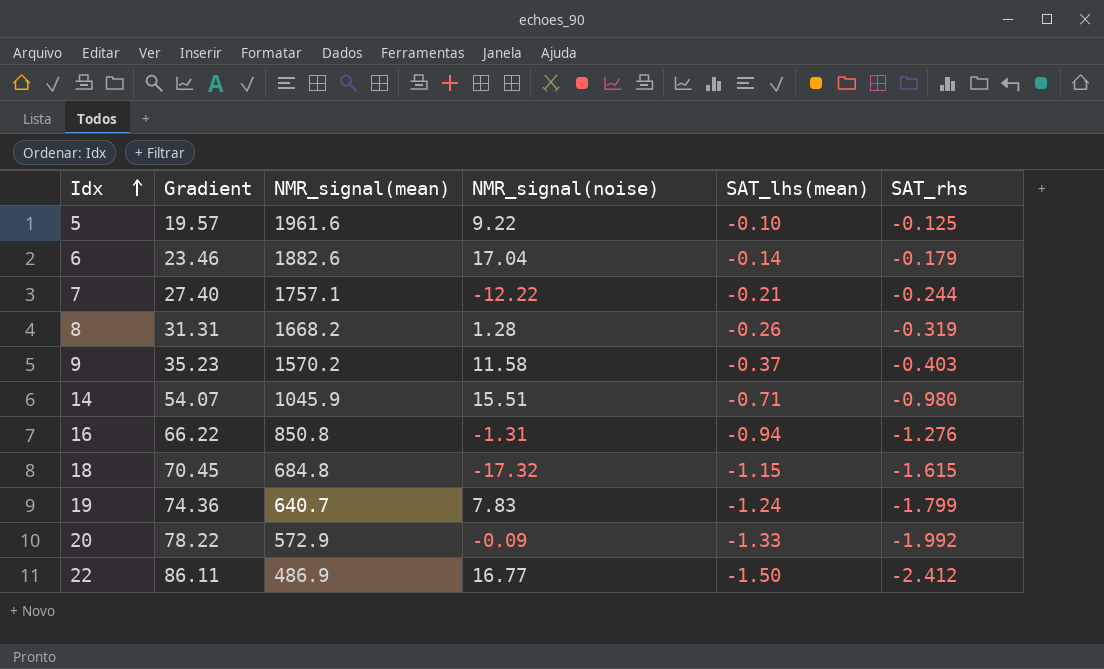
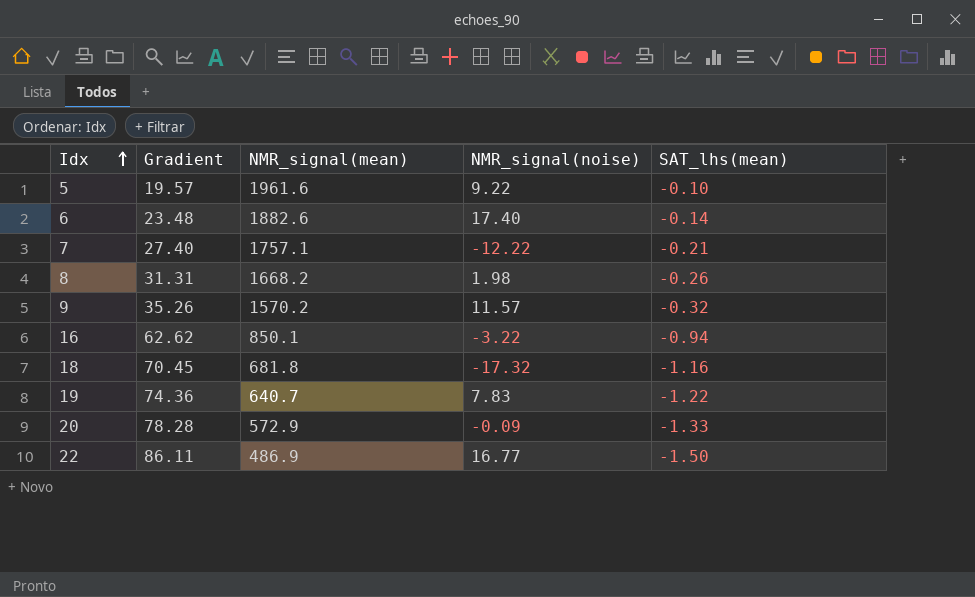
column SAT_rhs | position: 6 -> none
row 14: 54.07 | 1045.9 | 15.51 | -0.71 | -0.980 -> none
6 | Gradient: 23.46 -> 23.48
6 | NMR_signal(noise): 17.04 -> 17.40
8 | NMR_signal(noise): 1.28 -> 1.98
9 | Gradient: 35.23 -> 35.26
9 | NMR_signal(noise): 11.58 -> 11.57
9 | SAT_lhs(mean): -0.37 -> -0.32
16 | Gradient: 66.22 -> 62.62
16 | NMR_signal(mean): 850.8 -> 850.1
16 | NMR_signal(noise): -1.31 -> -3.22
18 | NMR_signal(mean): 684.8 -> 681.8
18 | SAT_lhs(mean): -1.15 -> -1.16
19 | SAT_lhs(mean): -1.24 -> -1.22
20 | Gradient: 78.22 -> 78.28

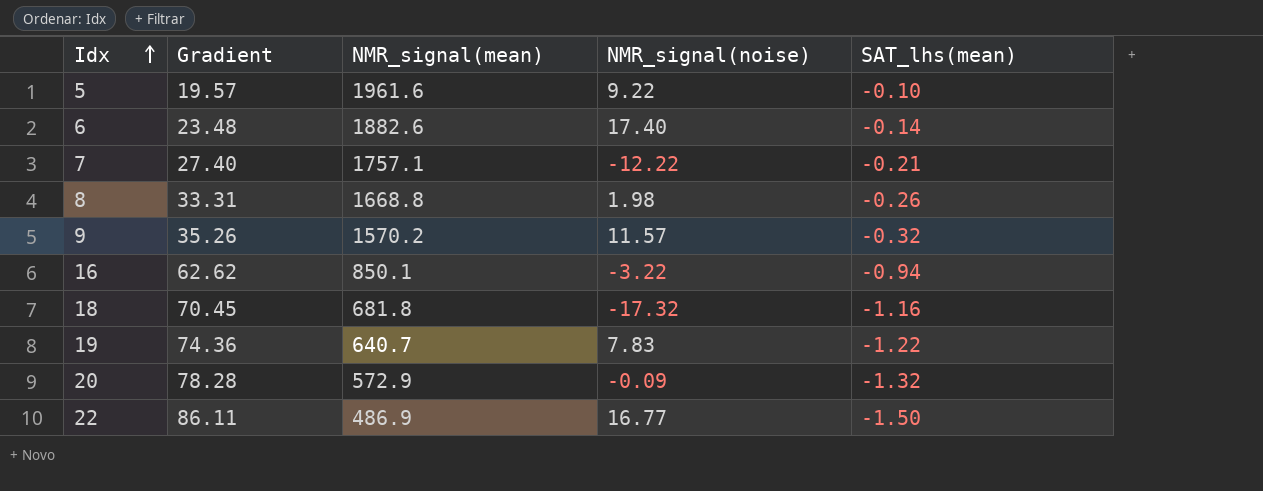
8 | Gradient: 31.31 -> 33.31
8 | NMR_signal(mean): 1668.2 -> 1668.8
20 | SAT_lhs(mean): -1.33 -> -1.32

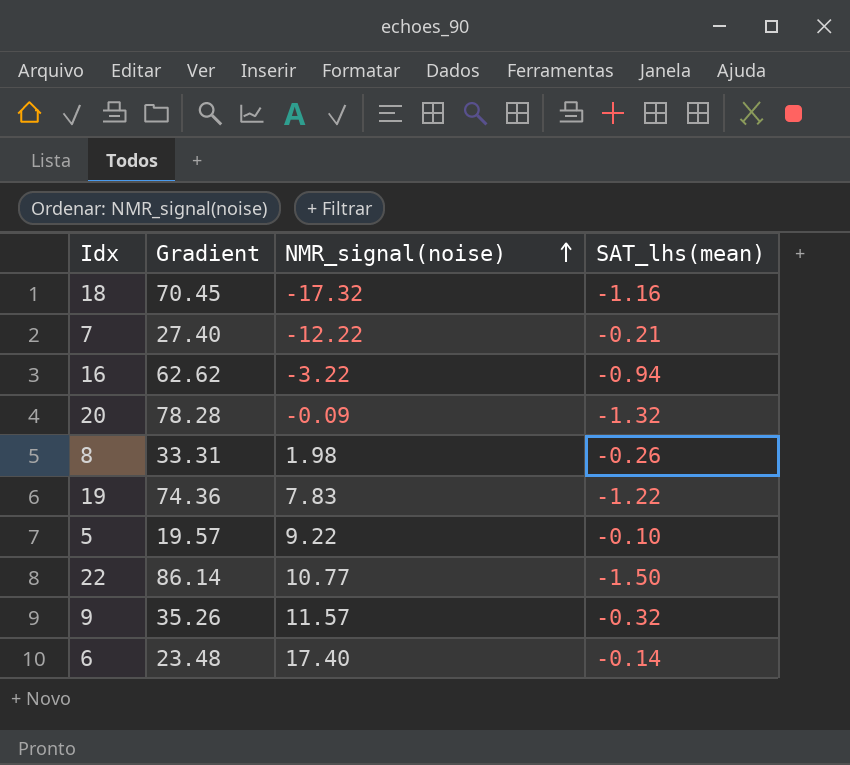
row order: Idx ascending -> NMR_signal(noise) ascending
column NMR_signal(mean) | position: 3 -> none
22 | Gradient: 86.11 -> 86.14
22 | NMR_signal(noise): 16.77 -> 10.77

